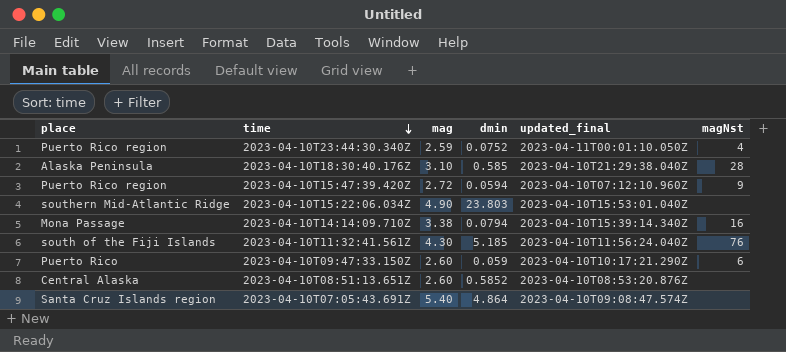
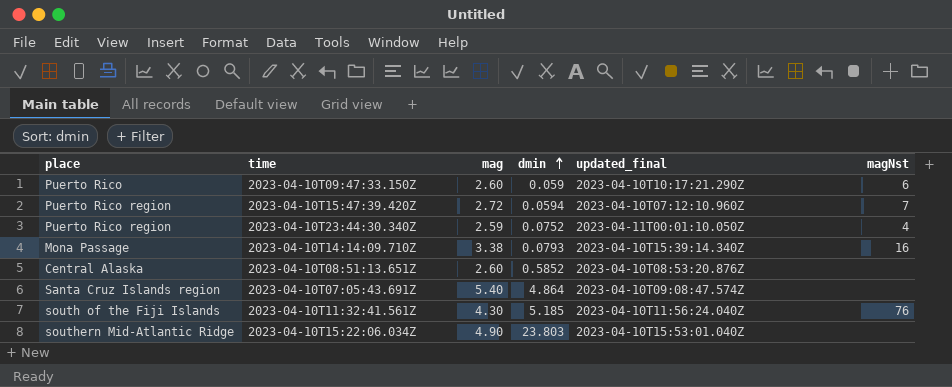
row order: time descending -> dmin ascending
row 2023-04-10T18:30:40.176Z: Alaska Peninsula | 3.10 | 0.585 | 2023-04-10T21:29:38.040Z | 28 -> none
2023-04-10T15:47:39.420Z | magNst: 9 -> 7
2023-04-10T14:14:09.710Z | dmin: 0.0794 -> 0.0793

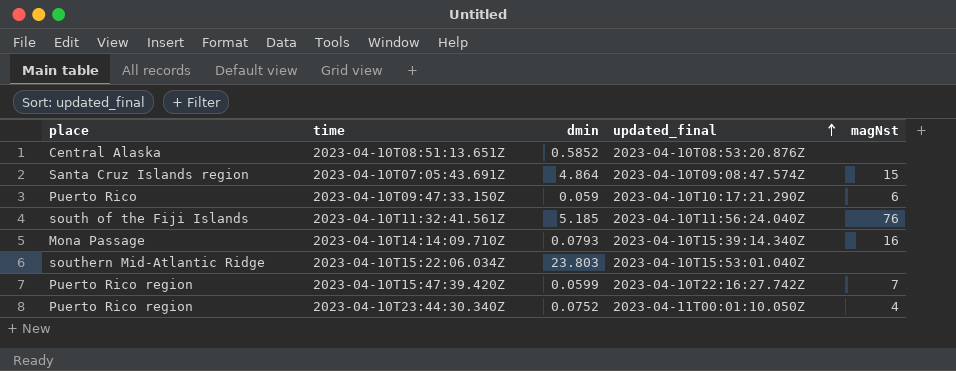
row order: dmin ascending -> updated_final ascending
column mag | position: 3 -> none
2023-04-10T07:05:43.691Z | magNst: none -> 15
2023-04-10T15:47:39.420Z | dmin: 0.0594 -> 0.0599
2023-04-10T15:47:39.420Z | updated_final: 2023-04-10T07:12:10.960Z -> 2023-04-10T22:16:27.742Z

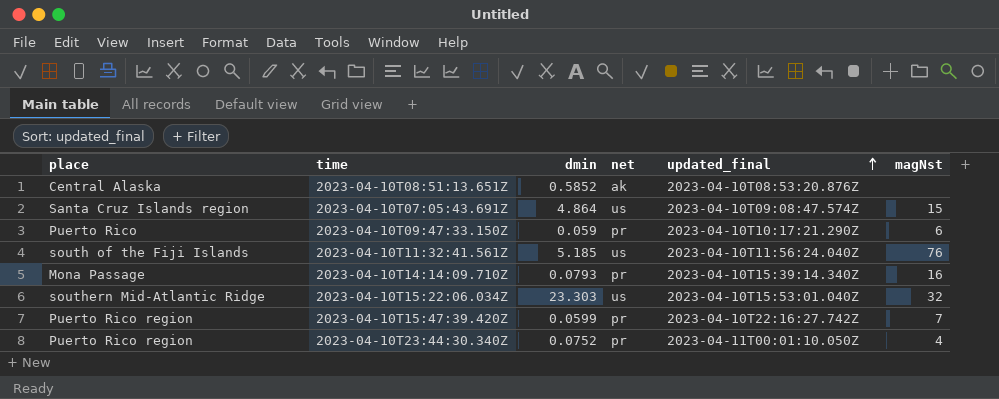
column net | position: none -> 4
2023-04-10T15:22:06.034Z | dmin: 23.803 -> 23.303
2023-04-10T15:22:06.034Z | magNst: none -> 32

